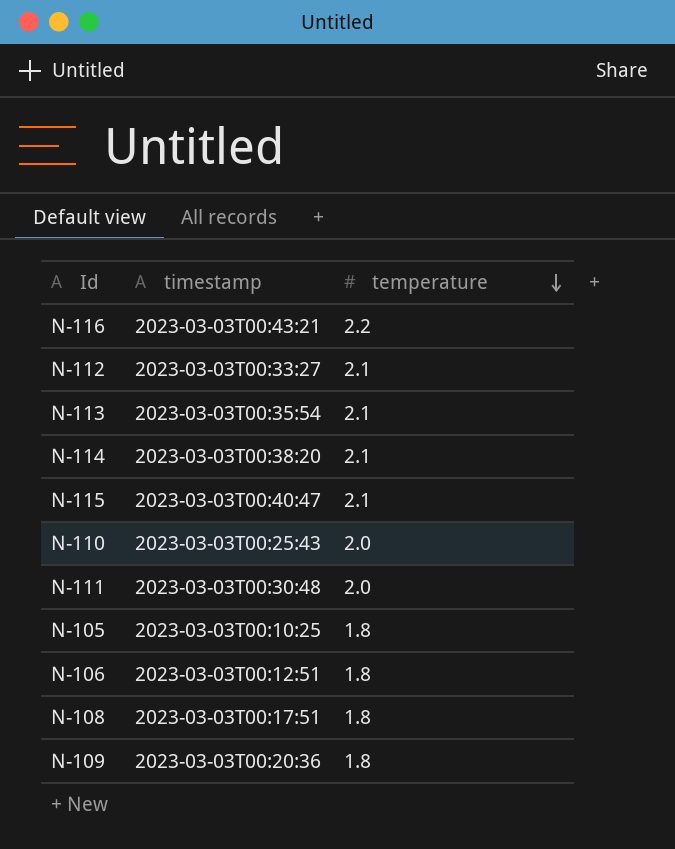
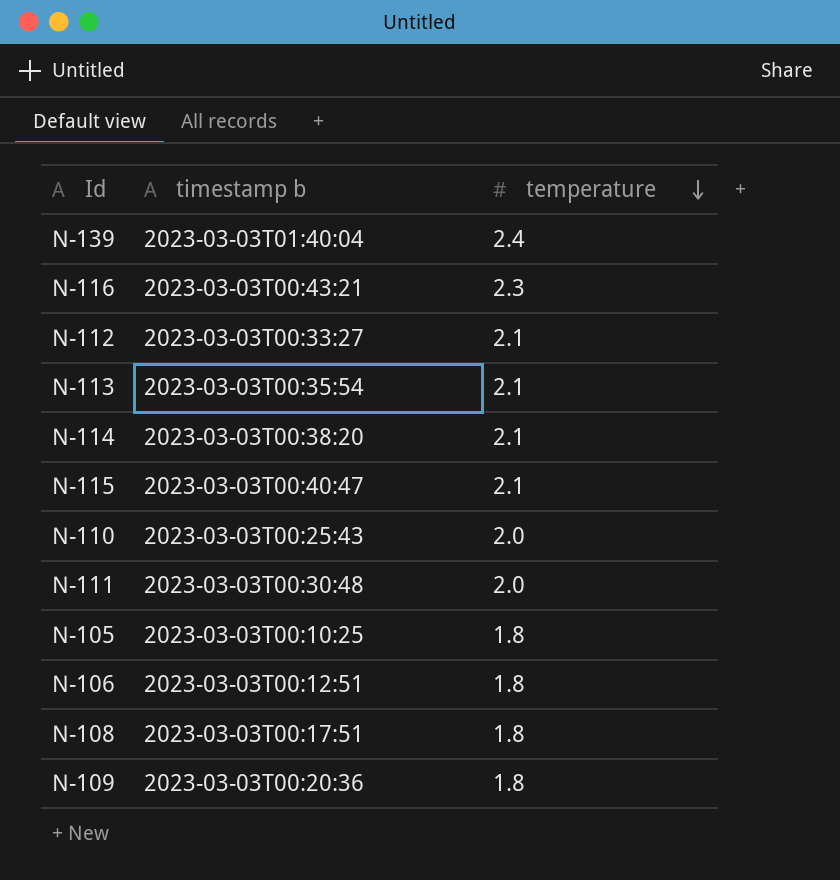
column name: timestamp -> timestamp b
row N-139: none -> 2023-03-03T01:40:04 | 2.4
N-116 | temperature: 2.2 -> 2.3

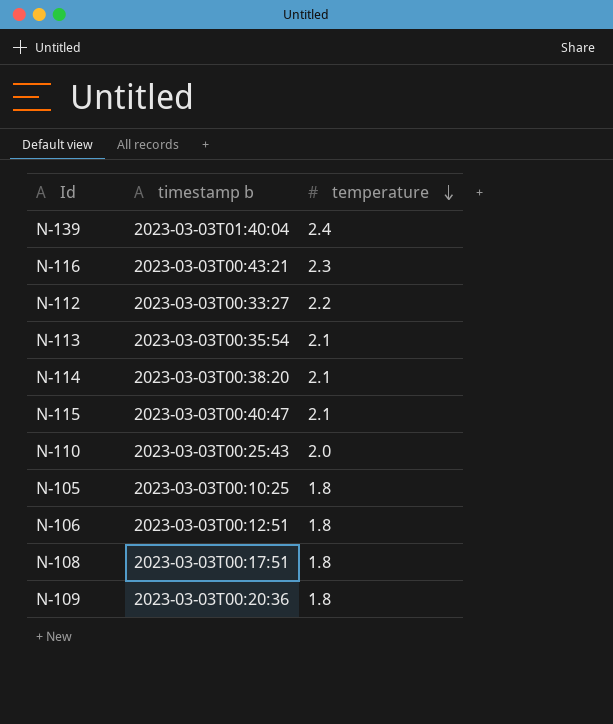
row N-111: 2023-03-03T00:30:48 | 2.0 -> none
N-112 | temperature: 2.1 -> 2.2

